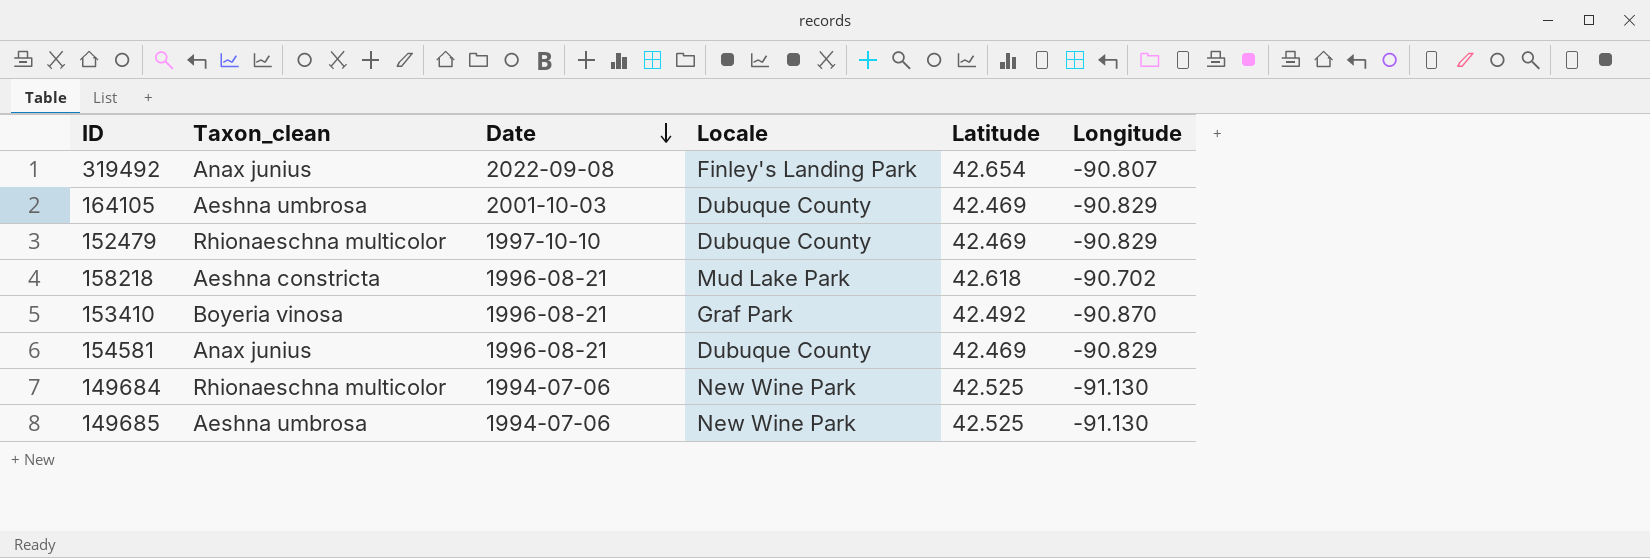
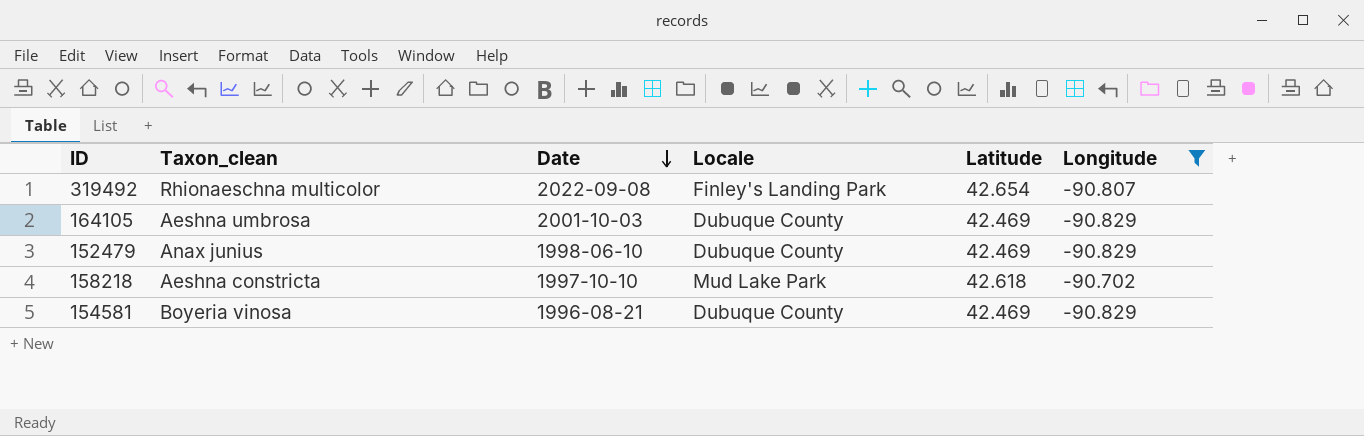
filter: none -> Longitude >= -90.829
319492 | Taxon_clean: Anax junius -> Rhionaeschna multicolor
152479 | Taxon_clean: Rhionaeschna multicolor -> Anax junius
152479 | Date: 1997-10-10 -> 1998-06-10
158218 | Date: 1996-08-21 -> 1997-10-10
154581 | Taxon_clean: Anax junius -> Boyeria vinosa

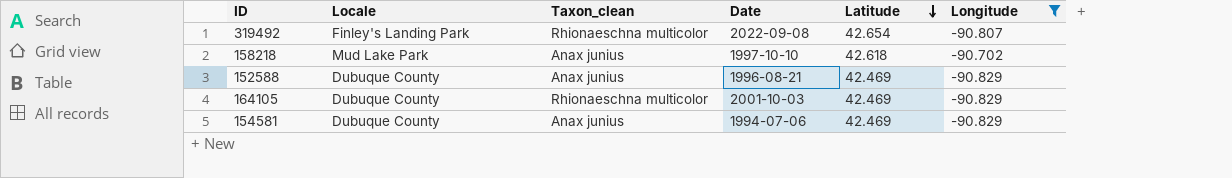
row order: Date descending -> Latitude descending
column Locale | position: 4 -> 2
row 152479: Anax junius | 1998-06-10 | Dubuque County | 42.469 | -90.829 -> none
158218 | Taxon_clean: Aeshna constricta -> Anax junius
row 152588: none -> Dubuque County | Anax junius | 1996-08-21 | 42.469 | -90.829
164105 | Taxon_clean: Aeshna umbrosa -> Rhionaeschna multicolor
154581 | Taxon_clean: Boyeria vinosa -> Anax junius
154581 | Date: 1996-08-21 -> 1994-07-06

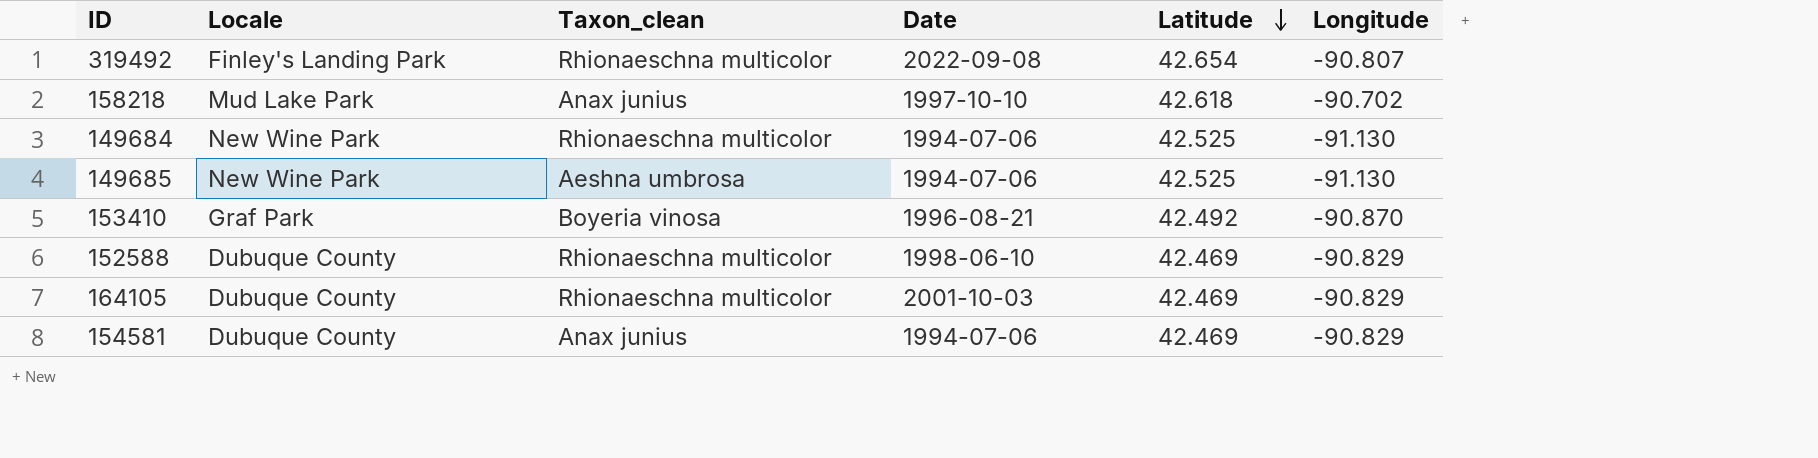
filter: Longitude >= -90.829 -> none
152588 | Taxon_clean: Anax junius -> Rhionaeschna multicolor
152588 | Date: 1996-08-21 -> 1998-06-10

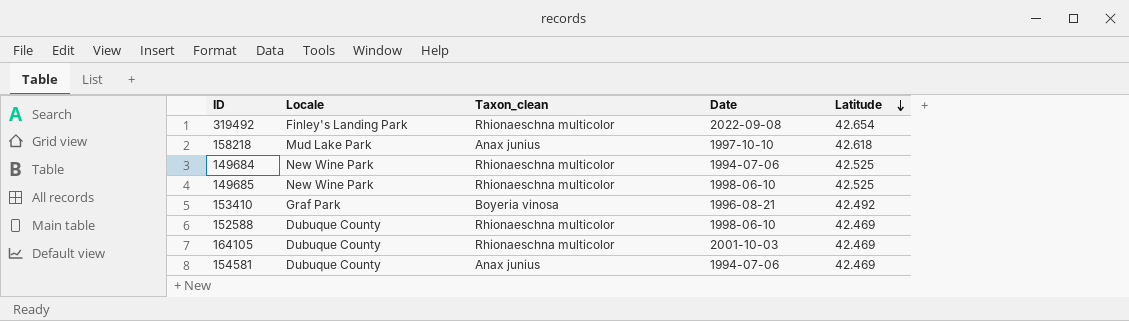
column Longitude | position: 6 -> none
149685 | Taxon_clean: Aeshna umbrosa -> Rhionaeschna multicolor
149685 | Date: 1994-07-06 -> 1998-06-10

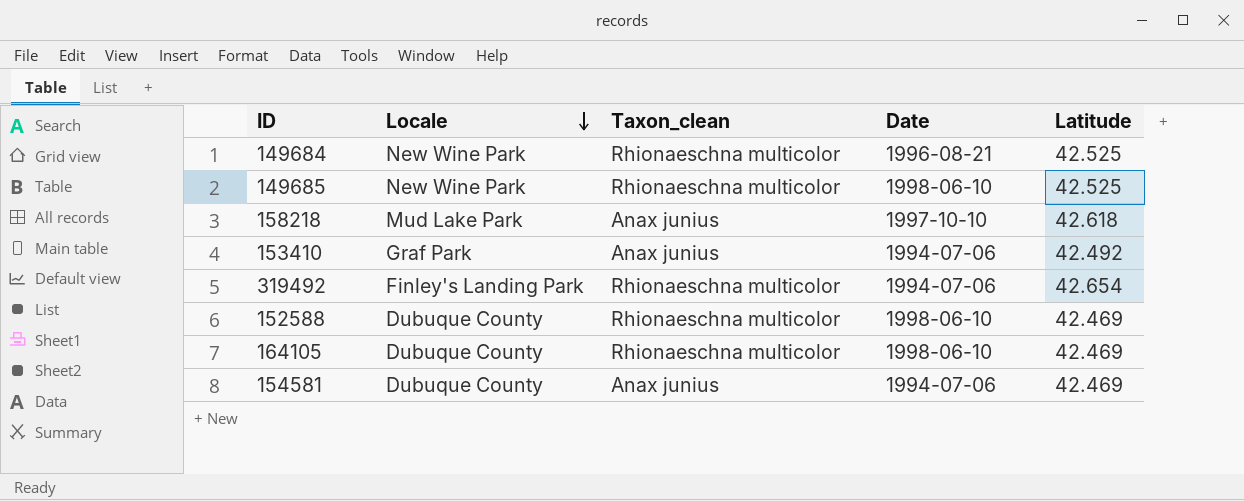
row order: Latitude descending -> Locale descending
149684 | Date: 1994-07-06 -> 1996-08-21
153410 | Taxon_clean: Boyeria vinosa -> Anax junius
153410 | Date: 1996-08-21 -> 1994-07-06
319492 | Date: 2022-09-08 -> 1994-07-06
164105 | Date: 2001-10-03 -> 1998-06-10

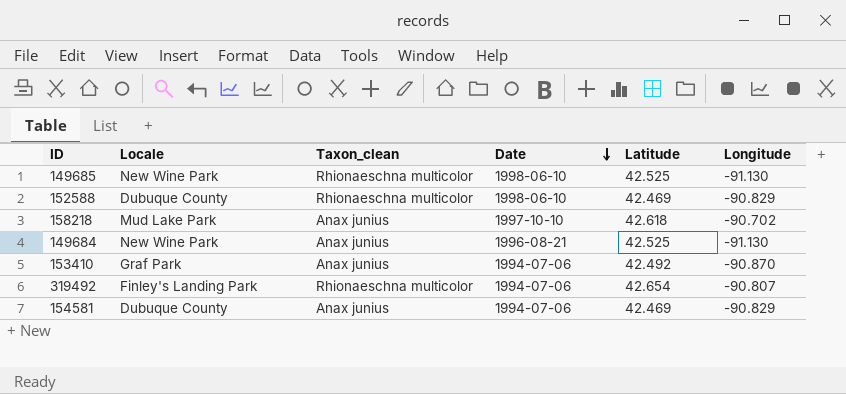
row order: Locale descending -> Date descending
column Longitude | position: none -> 6
row 164105: Dubuque County | Rhionaeschna multicolor | 1998-06-10 | 42.469 -> none
149684 | Taxon_clean: Rhionaeschna multicolor -> Anax junius

